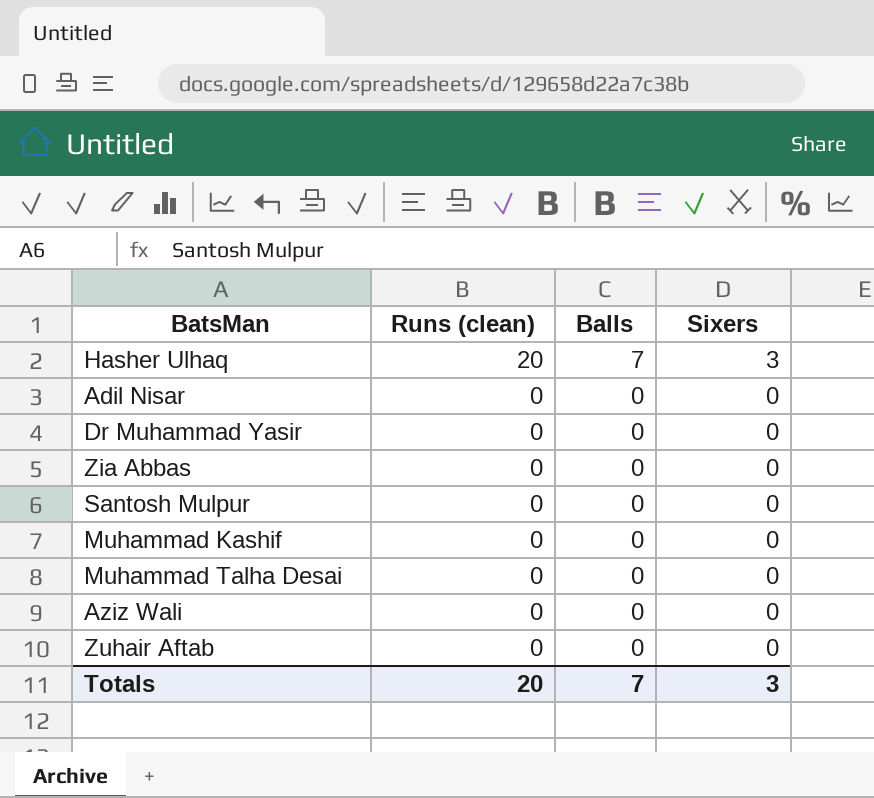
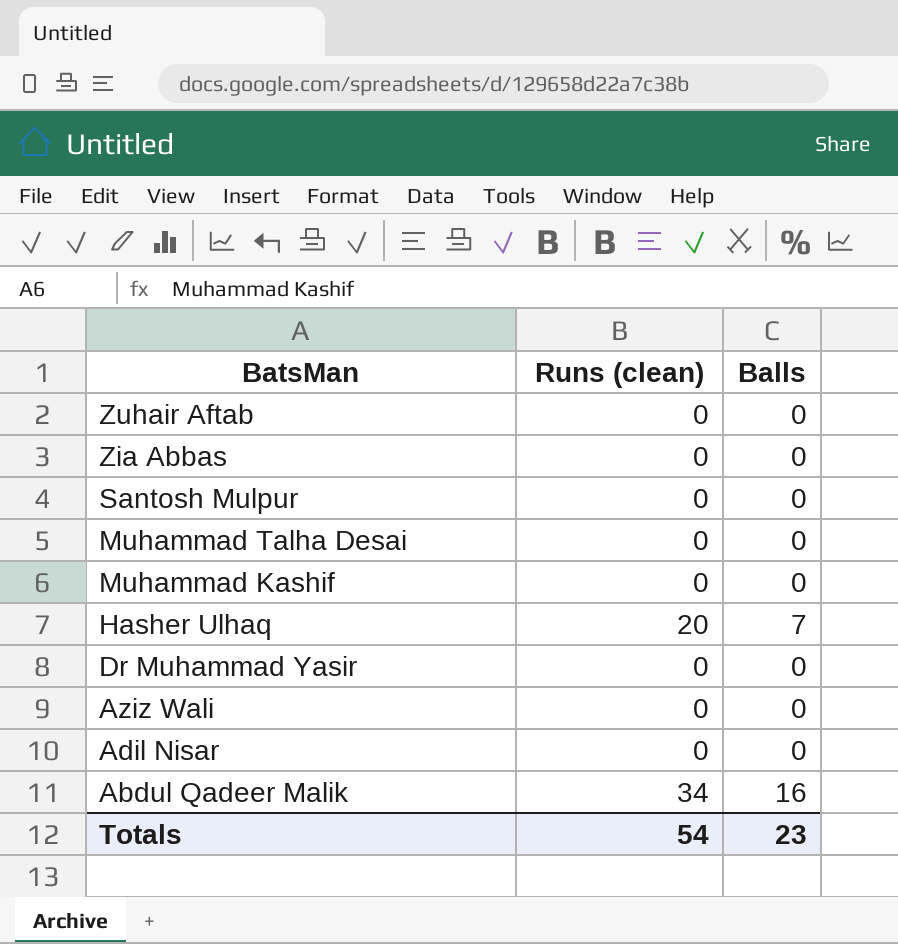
row order: Runs (clean) descending -> BatsMan descending
column Sixers | position: 4 -> none
row Abdul Qadeer Malik: none -> 34 | 16
Totals | Runs (clean): 20 -> 54
Totals | Balls: 7 -> 23

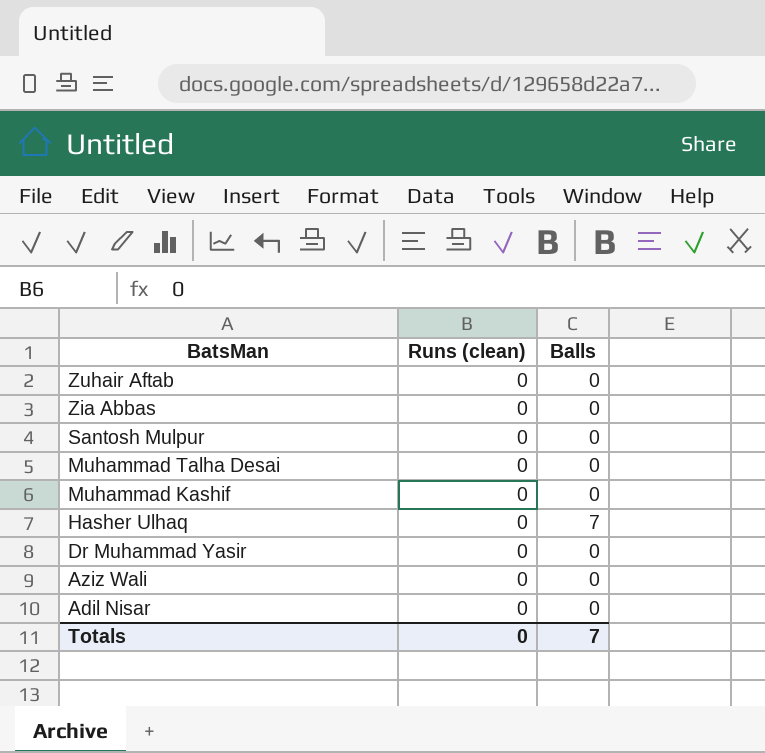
row Abdul Qadeer Malik: 34 | 16 -> none
Hasher Ulhaq | Runs (clean): 20 -> 0
Totals | Runs (clean): 54 -> 0
Totals | Balls: 23 -> 7

